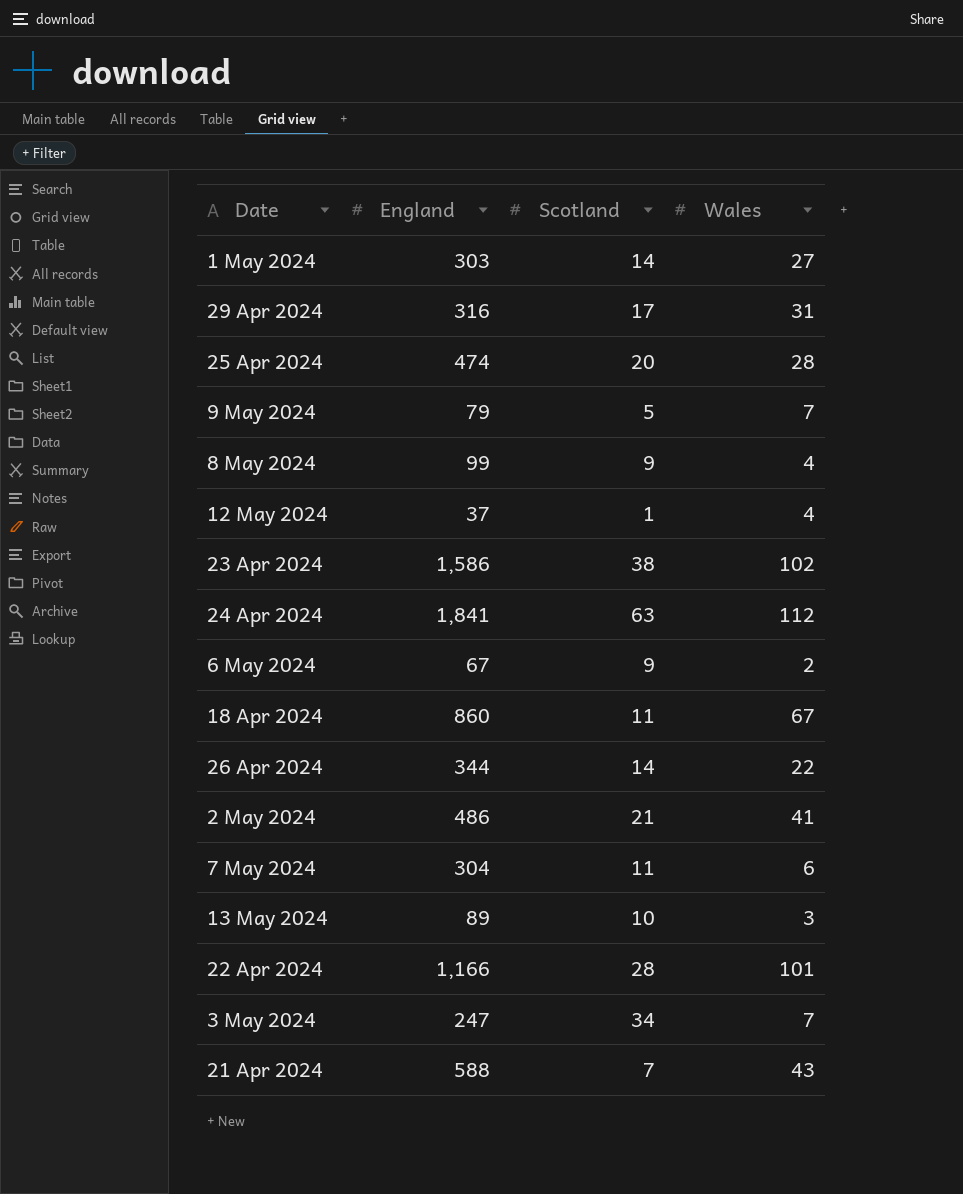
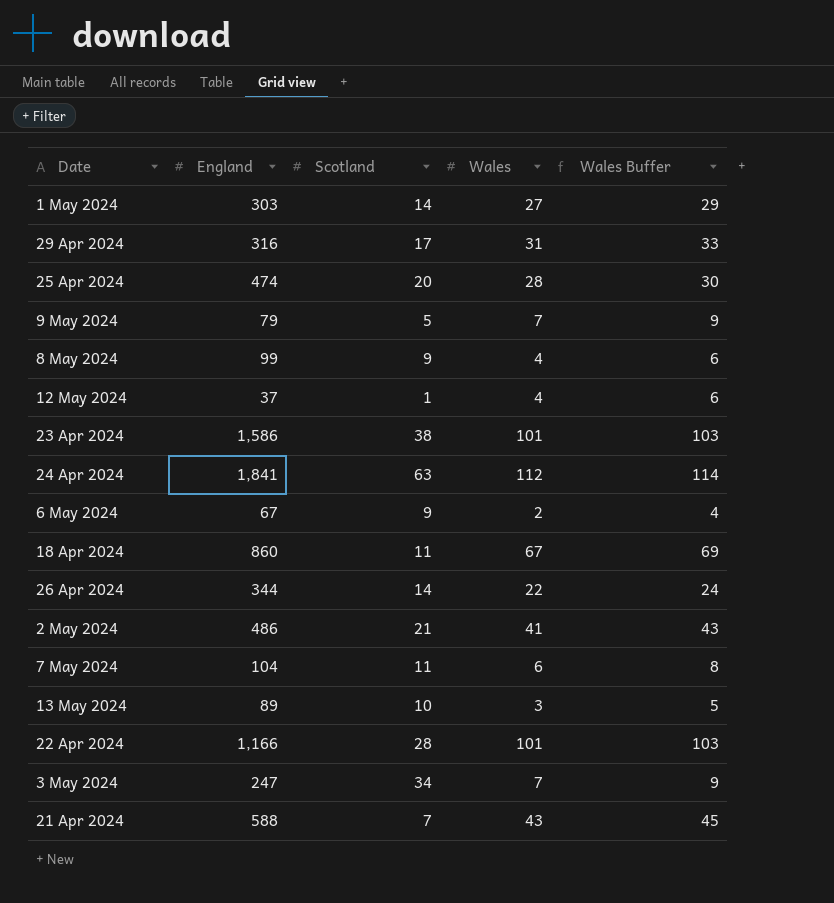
column Wales Buffer | formula: none -> [Wales] + 2
23 Apr 2024 | Wales: 102 -> 101
7 May 2024 | England: 304 -> 104

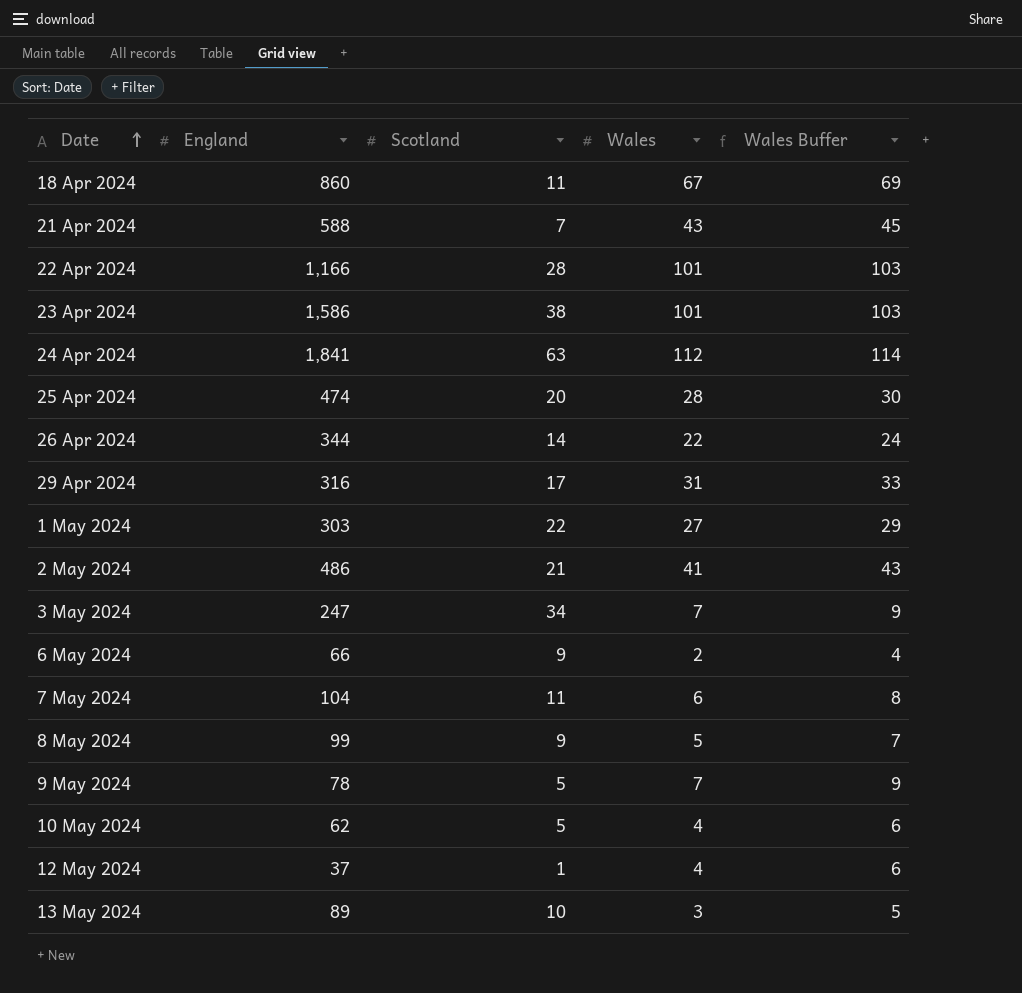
row order: none -> Date ascending
1 May 2024 | Scotland: 14 -> 22
6 May 2024 | England: 67 -> 66
8 May 2024 | Wales: 4 -> 5
8 May 2024 | Wales Buffer: 6 -> 7
9 May 2024 | England: 79 -> 78
row 10 May 2024: none -> 62 | 5 | 4 | 6

